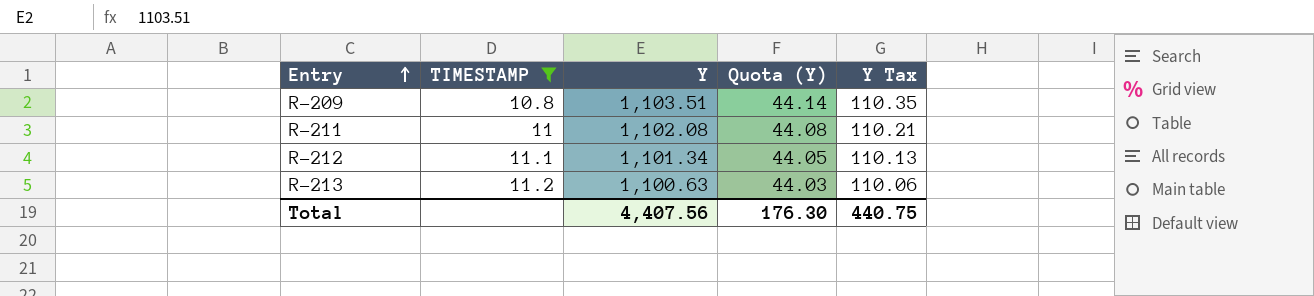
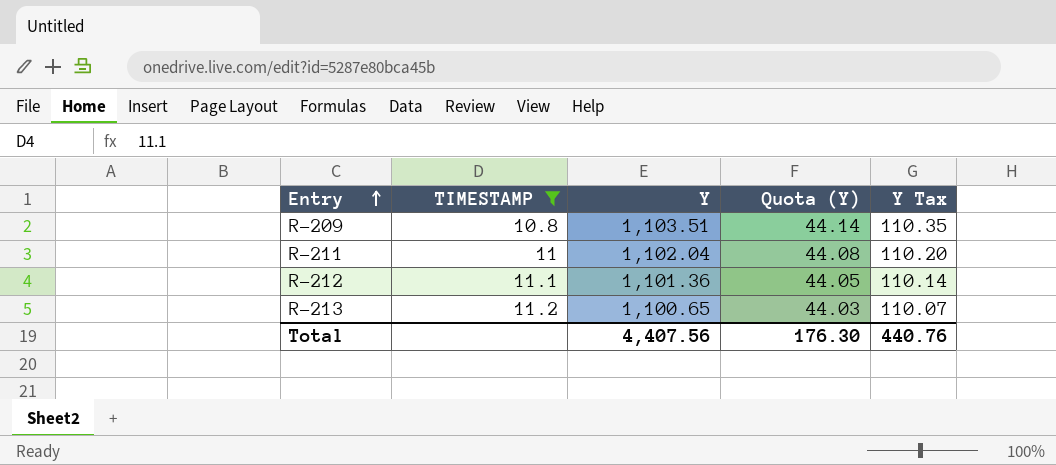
R-211 | Y: 1,102.08 -> 1,102.04
R-211 | Y Tax: 110.21 -> 110.20
R-212 | Y: 1,101.34 -> 1,101.36
R-212 | Y Tax: 110.13 -> 110.14
R-213 | Y: 1,100.63 -> 1,100.65
R-213 | Y Tax: 110.06 -> 110.07
Total | Y Tax: 440.75 -> 440.76

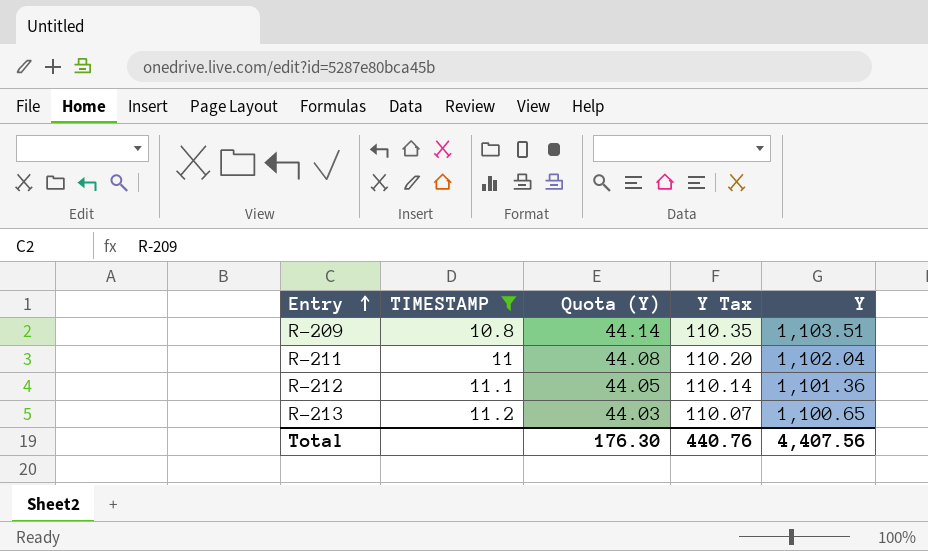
column Y | position: 3 -> 5

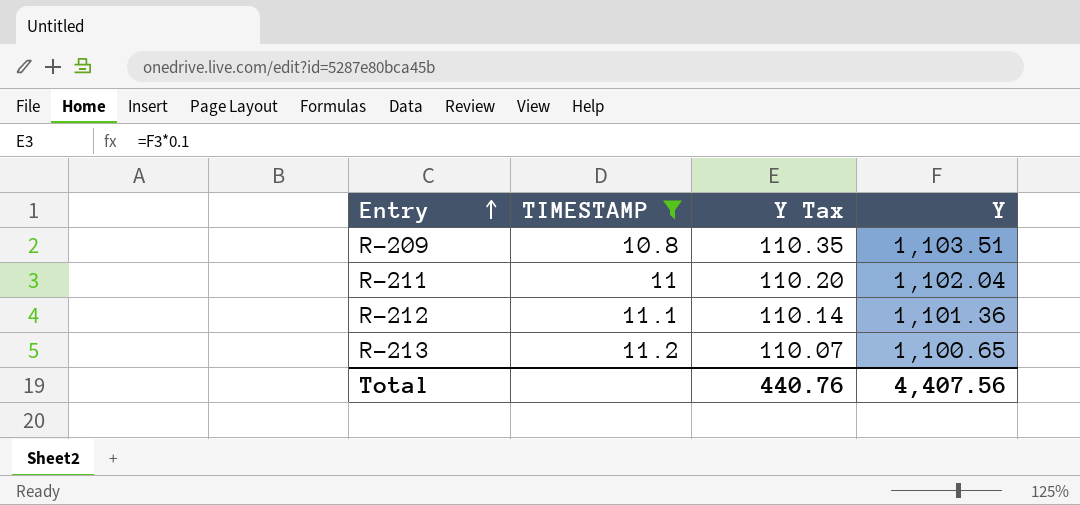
column Quota (Y) | formula: [Y] * 0.04 -> none

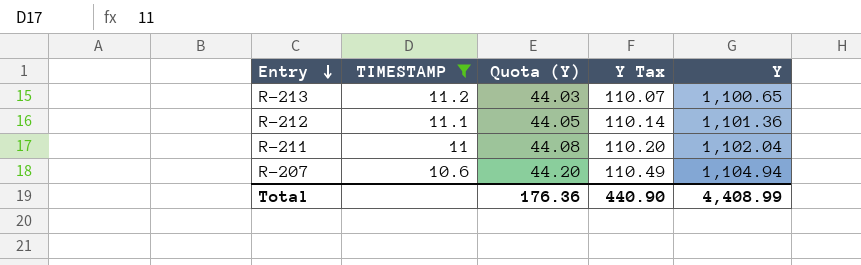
row order: Entry ascending -> Entry descending
column Quota (Y) | formula: none -> [Y] * 0.04
row R-209: 10.8 | 110.35 | 1,103.51 -> none
row R-207: none -> 10.6 | 44.20 | 110.49 | 1,104.94
Total | Y Tax: 440.76 -> 440.90
Total | Y: 4,407.56 -> 4,408.99

